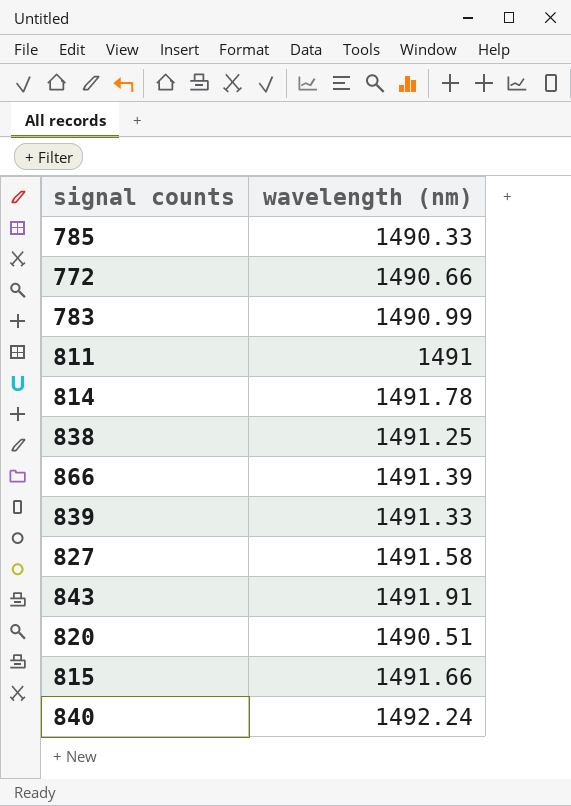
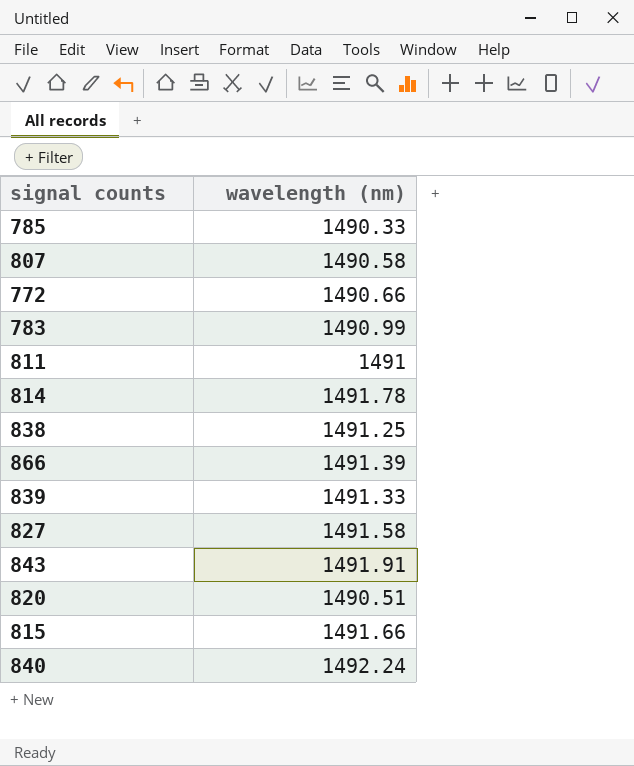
row 807: none -> 1490.58

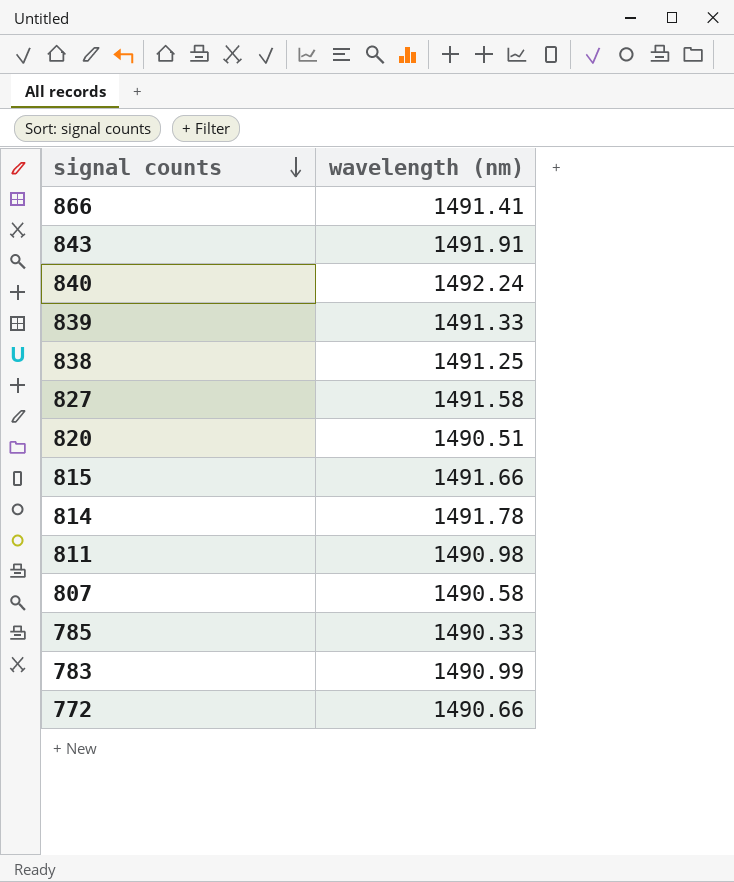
row order: none -> signal counts descending
866 | wavelength (nm): 1491.39 -> 1491.41
811 | wavelength (nm): 1491 -> 1490.98

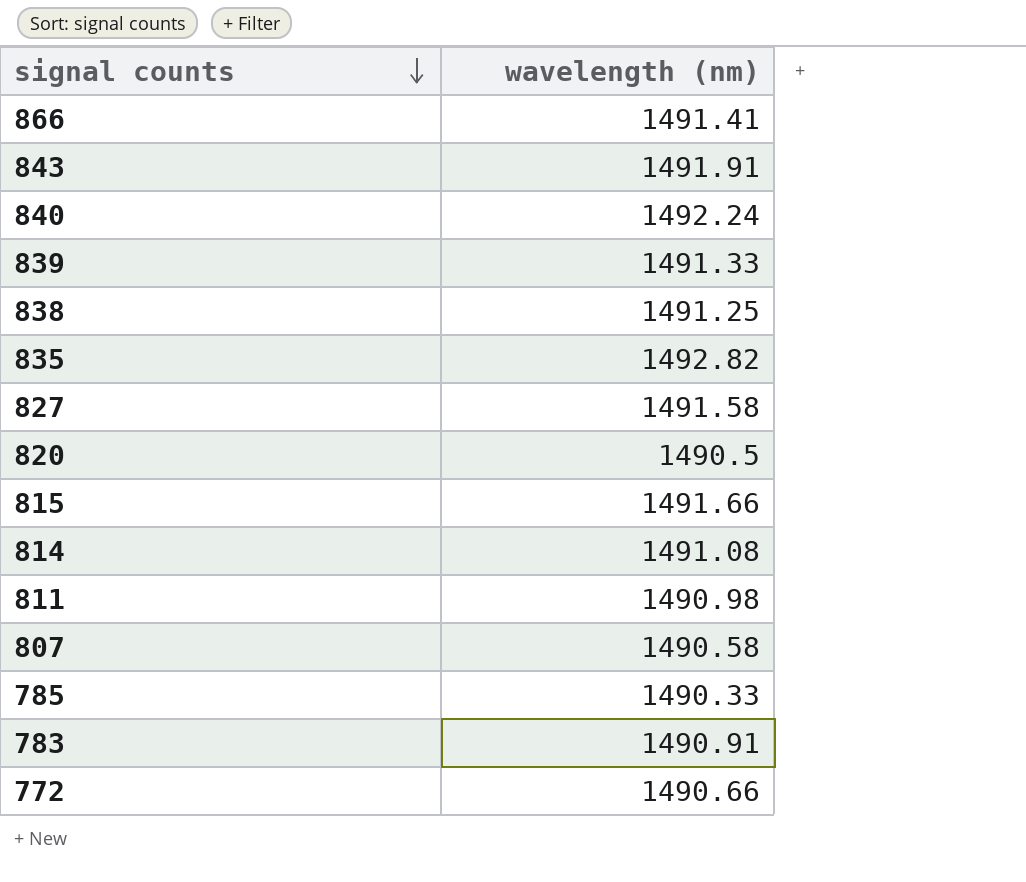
row 835: none -> 1492.82
820 | wavelength (nm): 1490.51 -> 1490.5
814 | wavelength (nm): 1491.78 -> 1491.08
783 | wavelength (nm): 1490.99 -> 1490.91

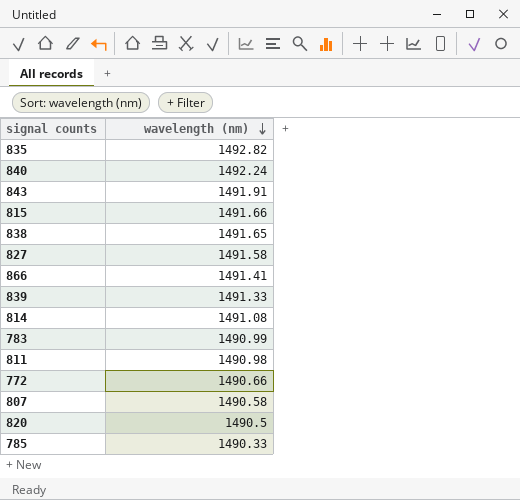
row order: signal counts descending -> wavelength (nm) descending
838 | wavelength (nm): 1491.25 -> 1491.65
783 | wavelength (nm): 1490.91 -> 1490.99

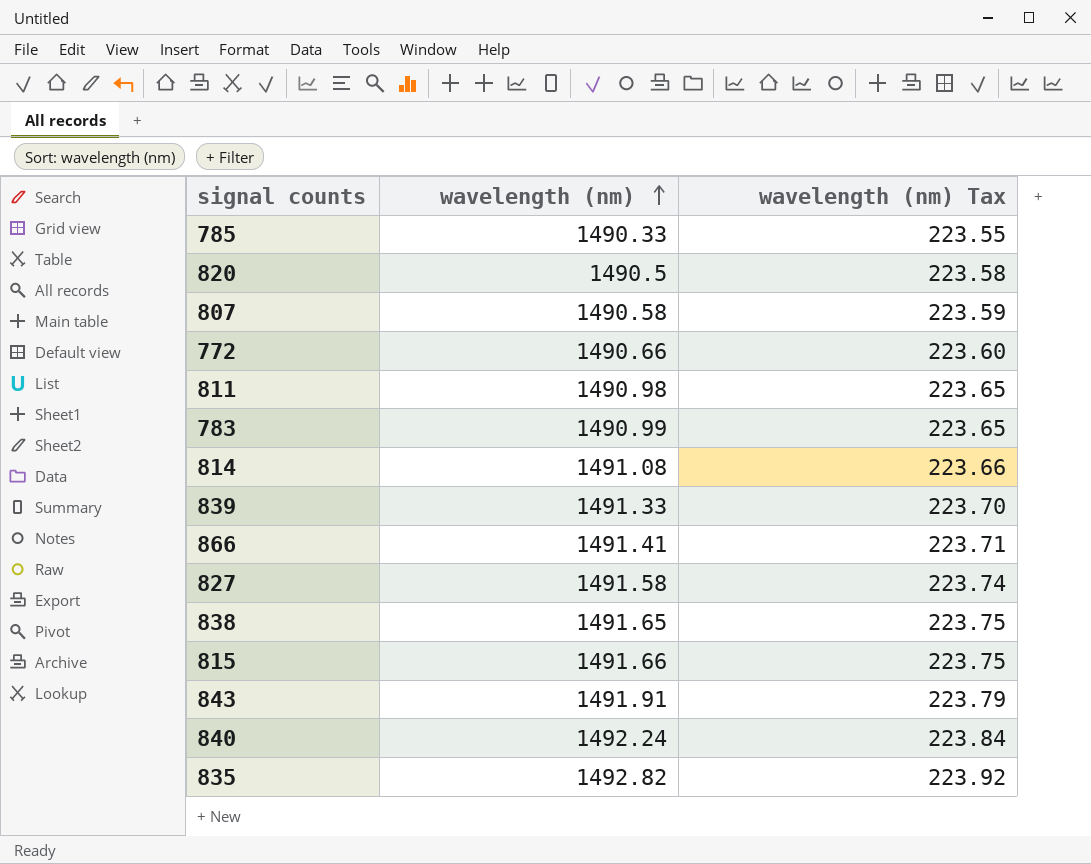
row order: wavelength (nm) descending -> wavelength (nm) ascending
column wavelength (nm) Tax | formula: none -> [wavelength (nm)] * 0.15

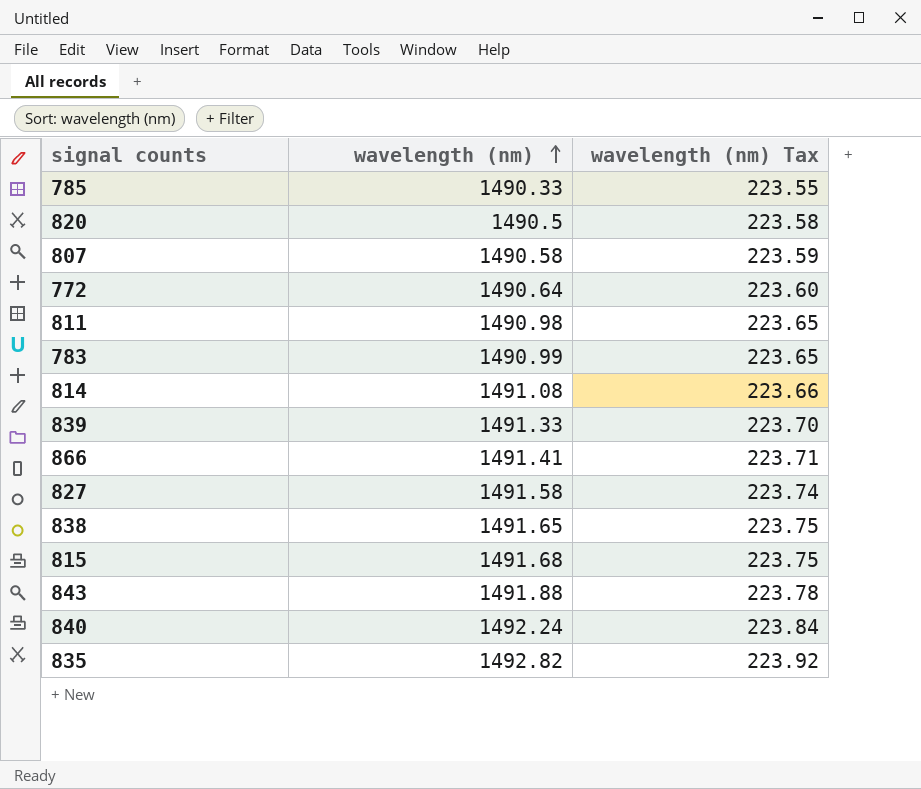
772 | wavelength (nm): 1490.66 -> 1490.64
815 | wavelength (nm): 1491.66 -> 1491.68
843 | wavelength (nm): 1491.91 -> 1491.88
843 | wavelength (nm) Tax: 223.79 -> 223.78

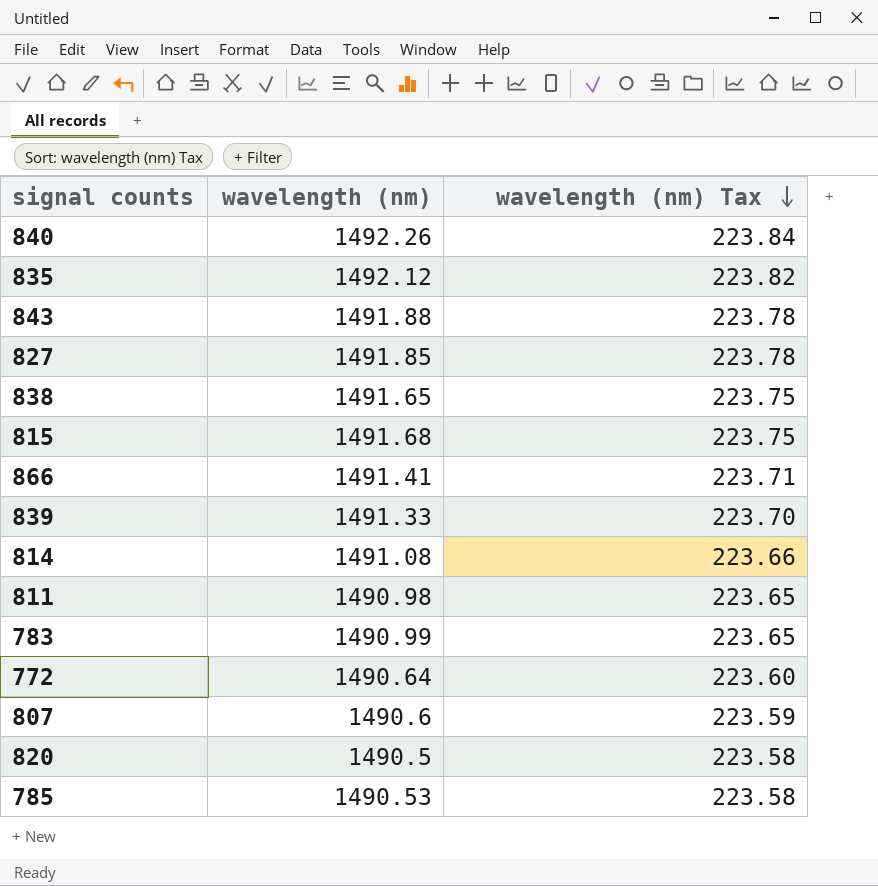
row order: wavelength (nm) ascending -> wavelength (nm) Tax descending
840 | wavelength (nm): 1492.24 -> 1492.26
835 | wavelength (nm): 1492.82 -> 1492.12
835 | wavelength (nm) Tax: 223.92 -> 223.82
827 | wavelength (nm): 1491.58 -> 1491.85
827 | wavelength (nm) Tax: 223.74 -> 223.78
807 | wavelength (nm): 1490.58 -> 1490.6
785 | wavelength (nm): 1490.33 -> 1490.53
785 | wavelength (nm) Tax: 223.55 -> 223.58

